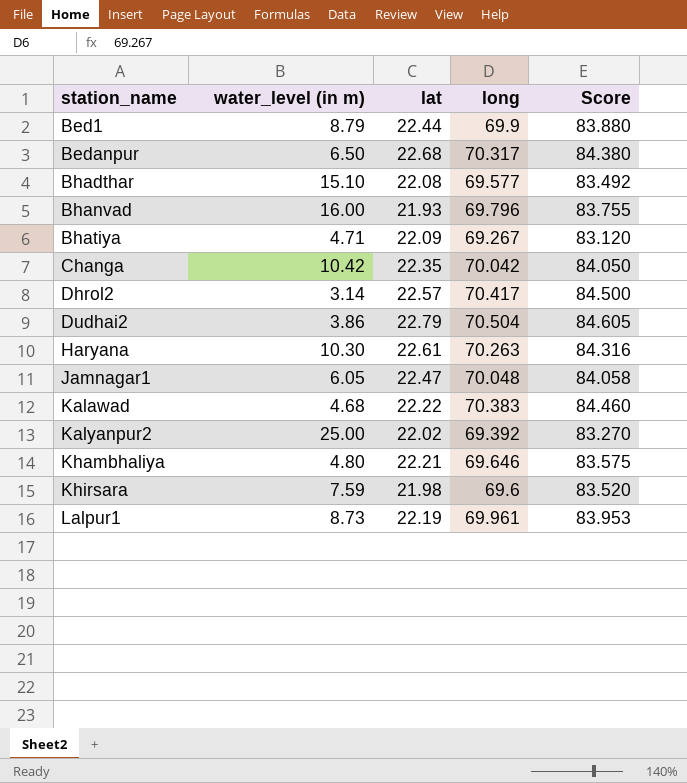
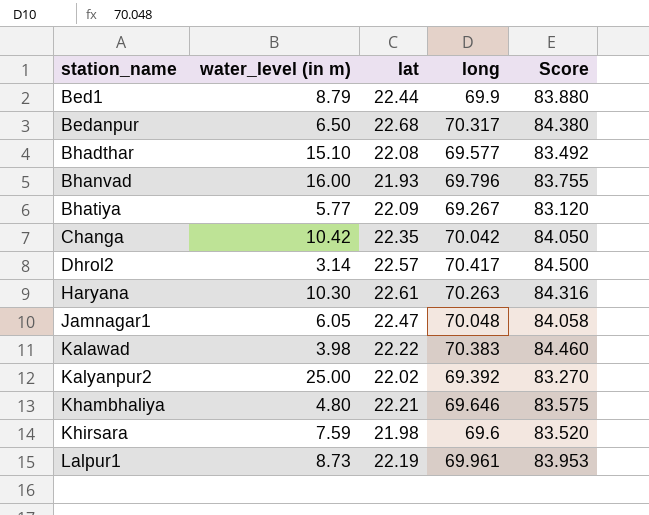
row Dudhai2: 3.86 | 22.79 | 70.504 | 84.605 -> none
Bhatiya | water_level (in m): 4.71 -> 5.77
Kalawad | water_level (in m): 4.68 -> 3.98

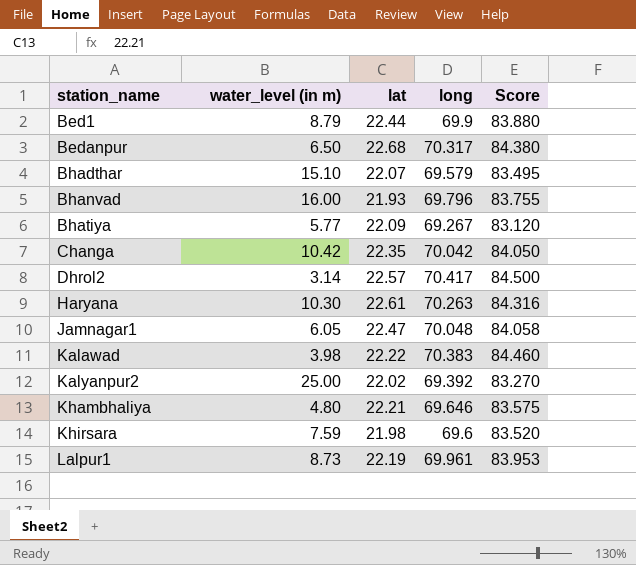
Bhadthar | lat: 22.08 -> 22.07
Bhadthar | long: 69.577 -> 69.579
Bhadthar | Score: 83.492 -> 83.495

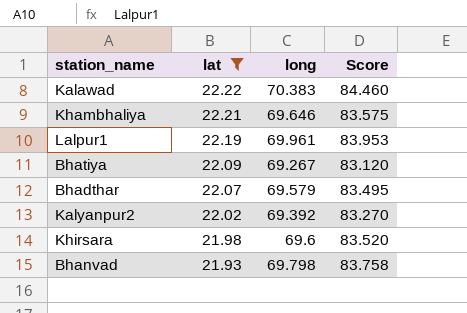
filter: none -> lat <= 22.22
row order: station_name ascending -> lat descending
column water_level (in m) | position: 2 -> none
Bhanvad | long: 69.796 -> 69.798
Bhanvad | Score: 83.755 -> 83.758

